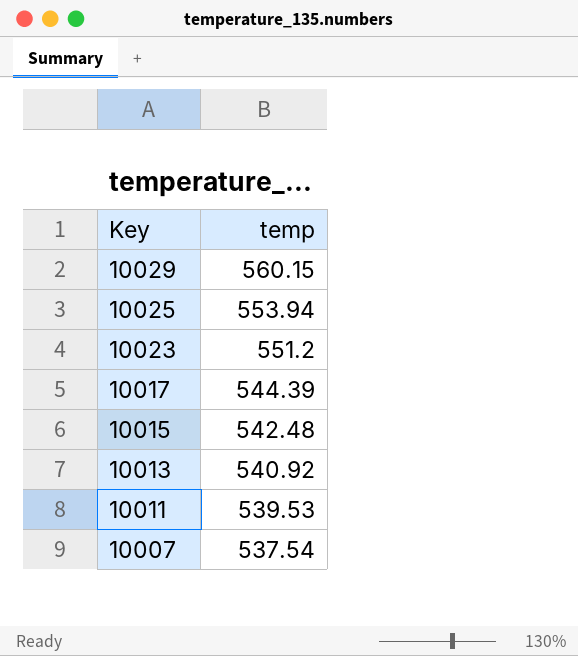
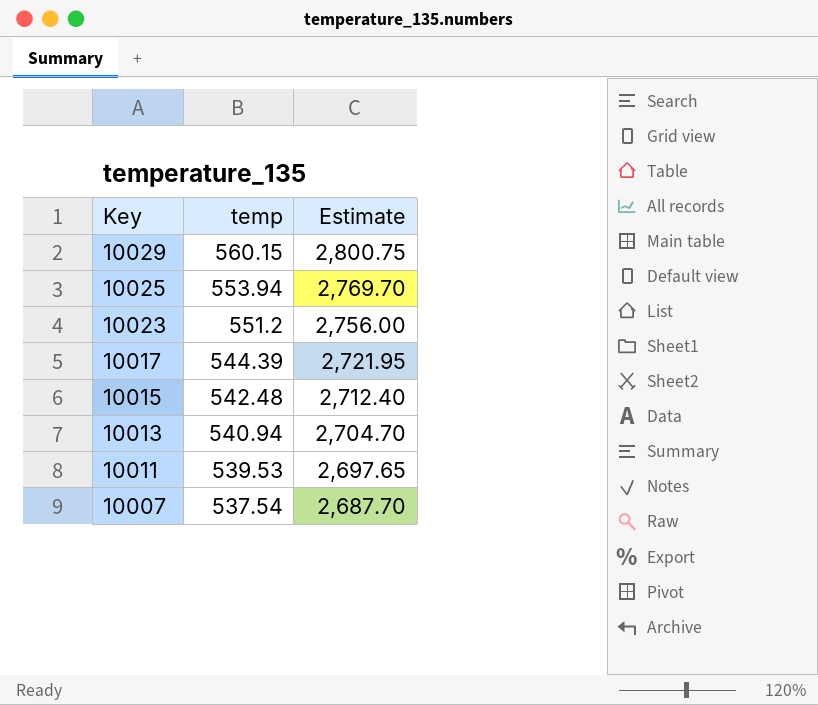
column Estimate | formula: none -> [temp] * 5
10013 | temp: 540.92 -> 540.94

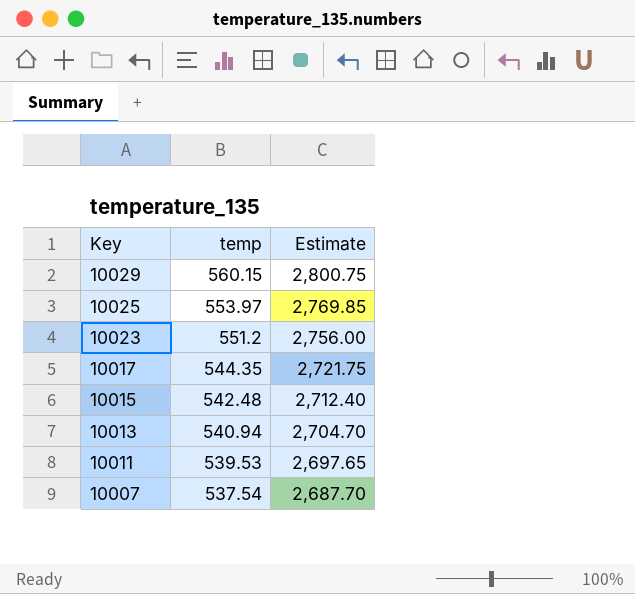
10025 | temp: 553.94 -> 553.97
10025 | Estimate: 2,769.70 -> 2,769.85
10017 | temp: 544.39 -> 544.35
10017 | Estimate: 2,721.95 -> 2,721.75

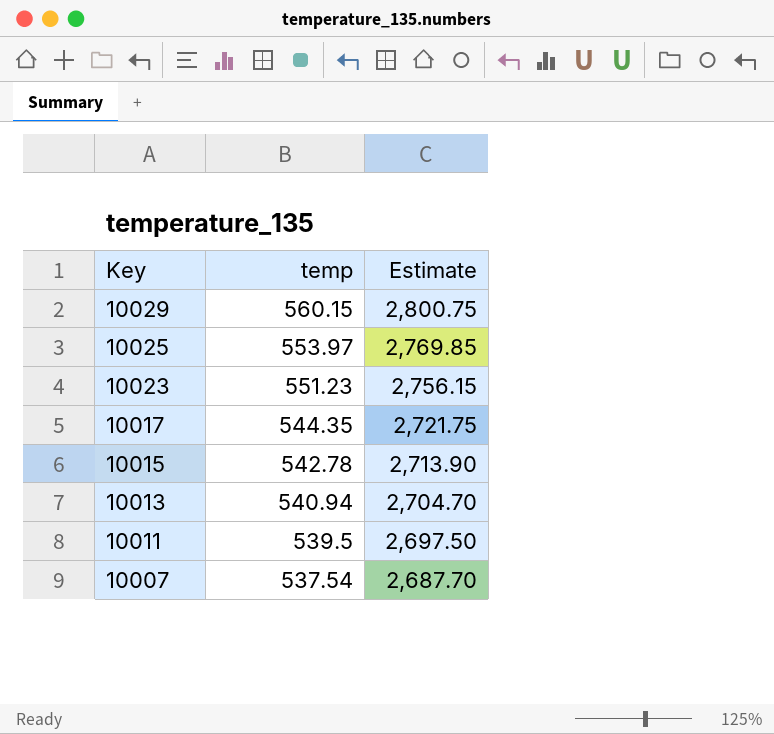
10023 | temp: 551.2 -> 551.23
10023 | Estimate: 2,756.00 -> 2,756.15
10015 | temp: 542.48 -> 542.78
10015 | Estimate: 2,712.40 -> 2,713.90
10011 | temp: 539.53 -> 539.5
10011 | Estimate: 2,697.65 -> 2,697.50

